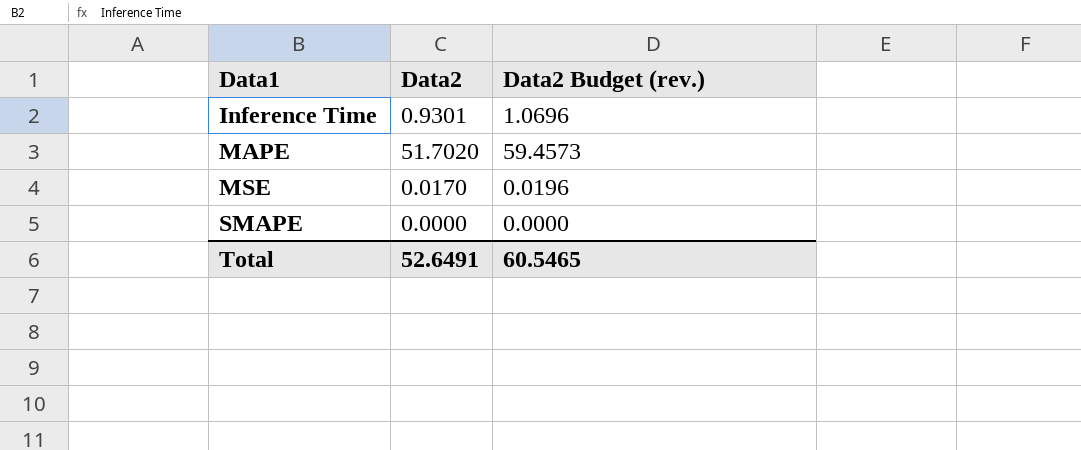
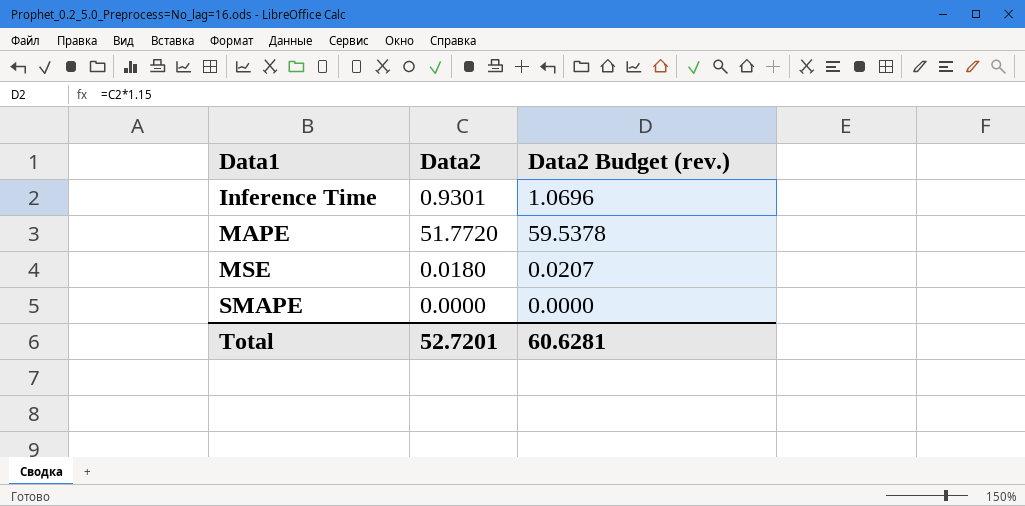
MAPE | Data2: 51.7020 -> 51.7720
MAPE | Data2 Budget (rev.): 59.4573 -> 59.5378
MSE | Data2: 0.0170 -> 0.0180
MSE | Data2 Budget (rev.): 0.0196 -> 0.0207
Total | Data2: 52.6491 -> 52.7201
Total | Data2 Budget (rev.): 60.5465 -> 60.6281

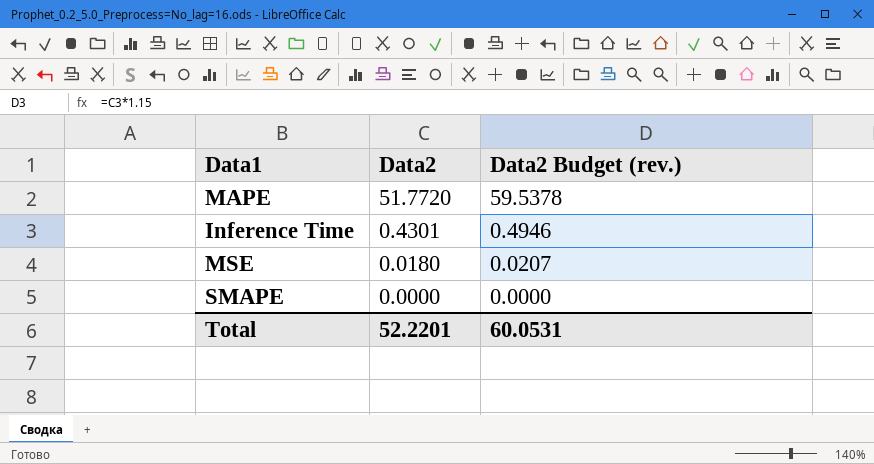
row order: Data1 ascending -> Data2 descending
Inference Time | Data2: 0.9301 -> 0.4301
Inference Time | Data2 Budget (rev.): 1.0696 -> 0.4946
Total | Data2: 52.7201 -> 52.2201
Total | Data2 Budget (rev.): 60.6281 -> 60.0531

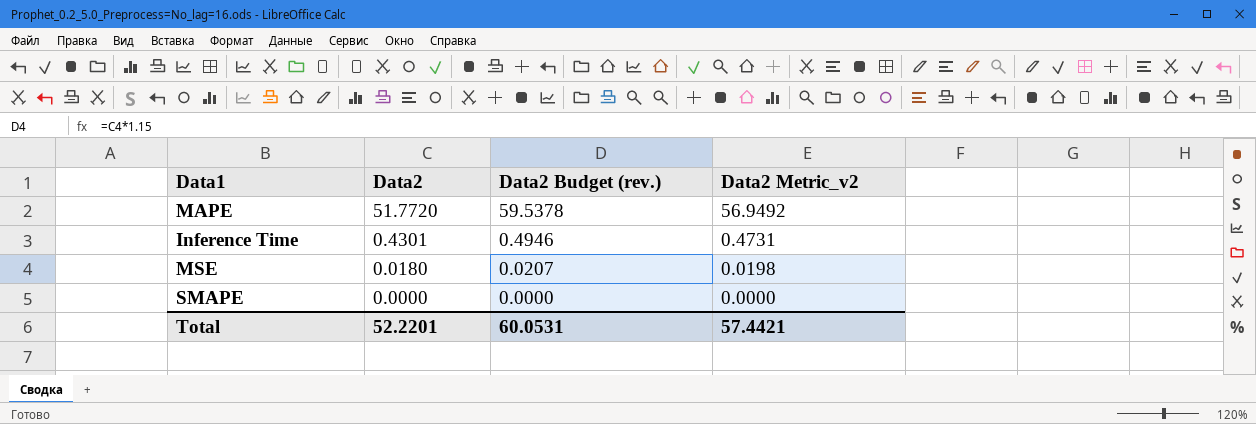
column Data2 Metric_v2 | formula: none -> [Data2] * 1.1

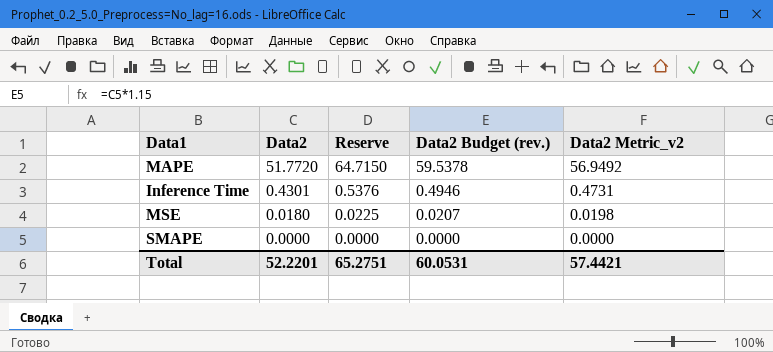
column Reserve | formula: none -> [Data2] * 1.25

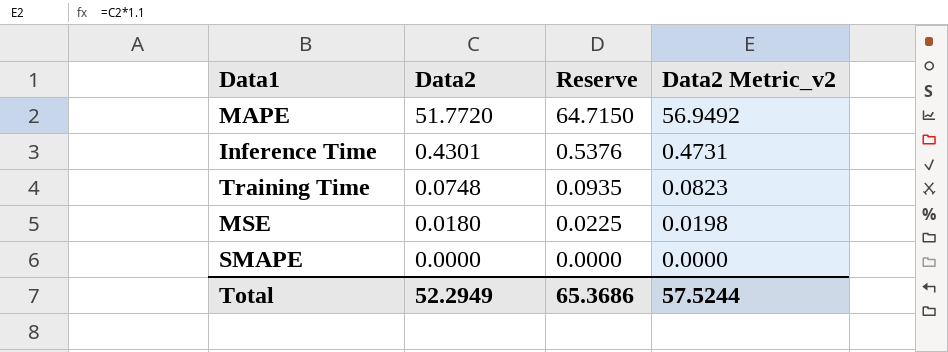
column Data2 Budget (rev.) | formula: [Data2] * 1.15 -> none
row Training Time: none -> 0.0748 | 0.0935 | 0.0823
Total | Data2: 52.2201 -> 52.2949
Total | Reserve: 65.2751 -> 65.3686
Total | Data2 Metric_v2: 57.4421 -> 57.5244

